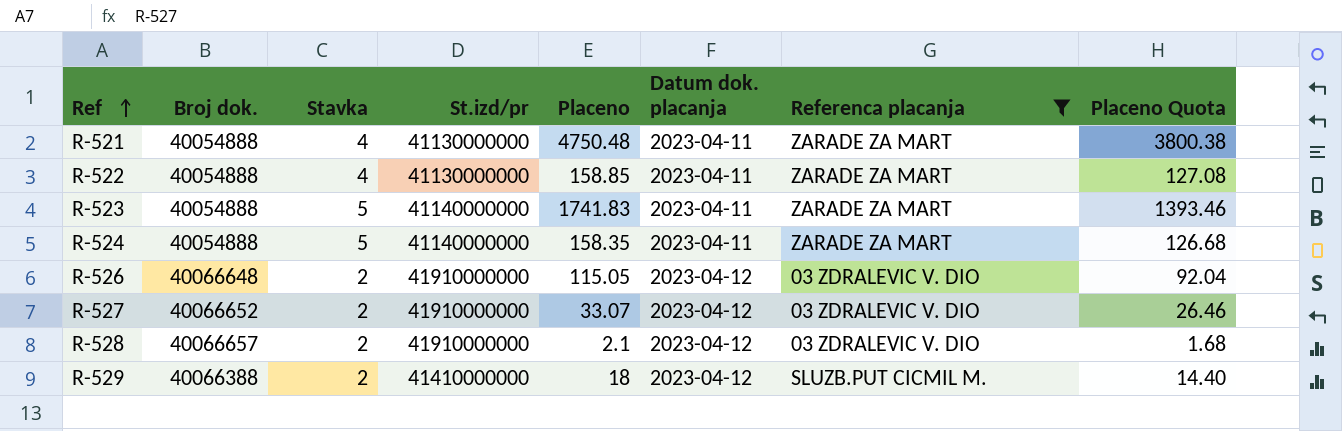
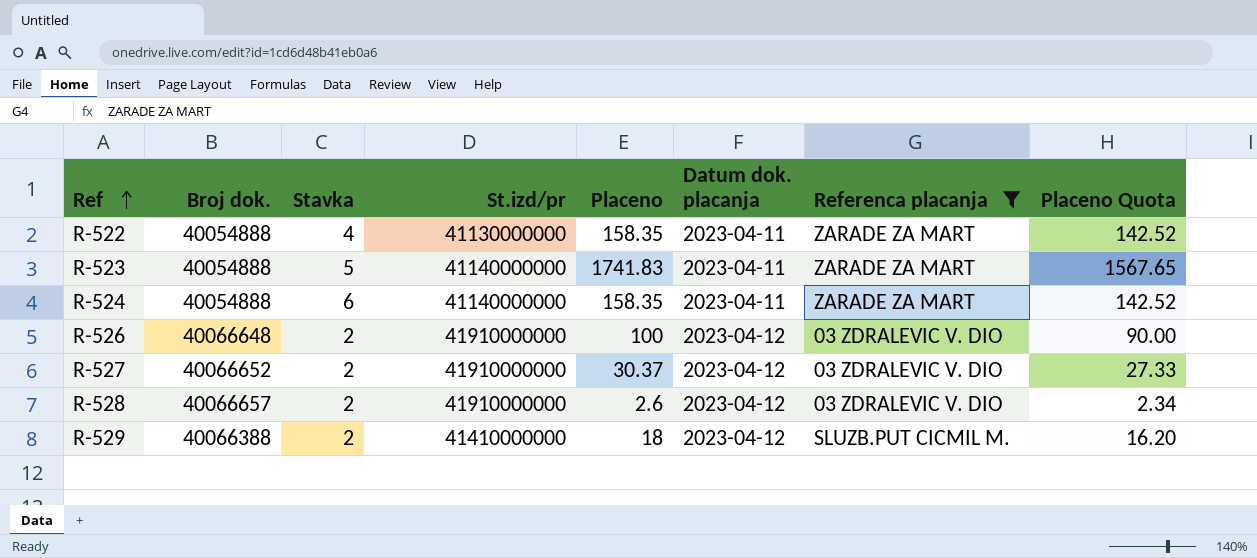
column Placeno Quota | formula: [Placeno] * 0.8 -> [Placeno] * 0.9
row R-521: 40054888 | 4 | 41130000000 | 4750.48 | 2023-04-11 | ZARADE ZA MART | 3800.38 -> none
R-522 | Placeno: 158.85 -> 158.35
R-524 | Stavka: 5 -> 6
R-526 | Placeno: 115.05 -> 100
R-527 | Placeno: 33.07 -> 30.37
R-528 | Placeno: 2.1 -> 2.6

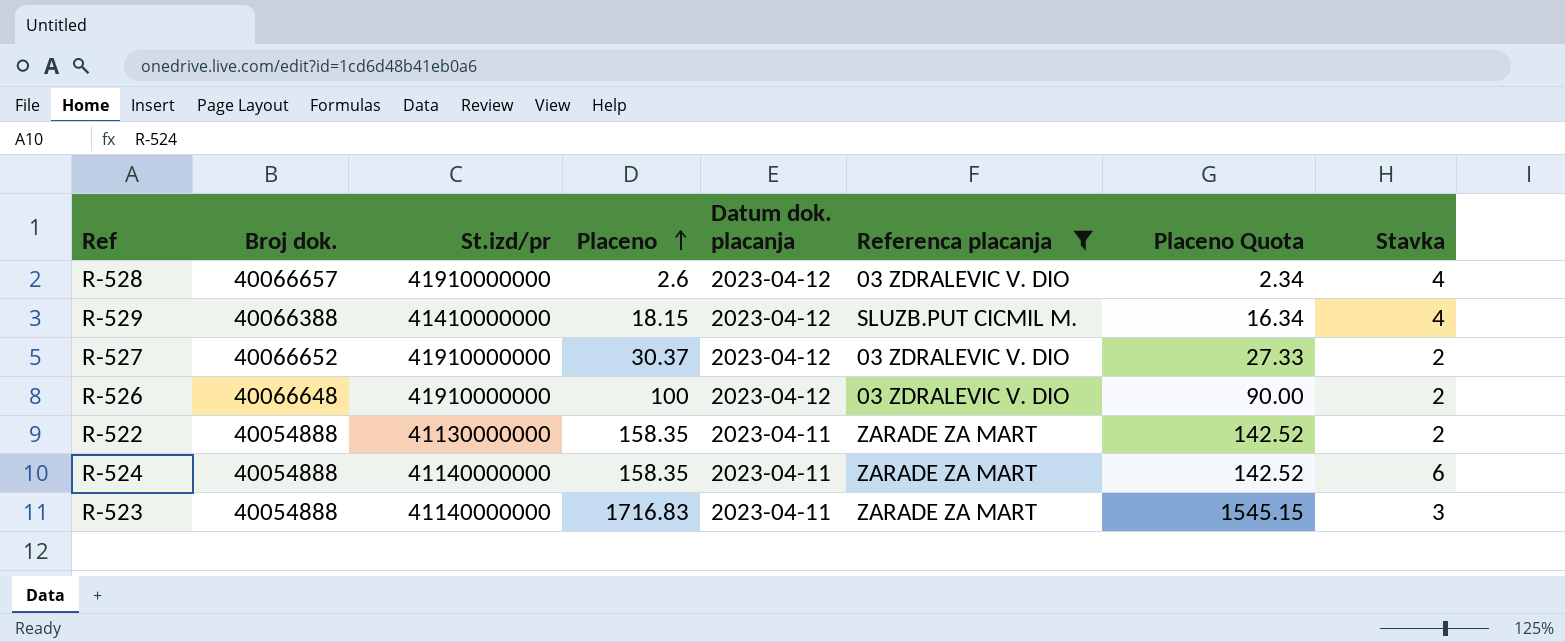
row order: Ref ascending -> Placeno ascending
column Stavka | position: 3 -> 8
R-528 | Stavka: 2 -> 4
R-529 | Placeno: 18 -> 18.15
R-529 | Placeno Quota: 16.20 -> 16.34
R-529 | Stavka: 2 -> 4
R-522 | Stavka: 4 -> 2
R-523 | Placeno: 1741.83 -> 1716.83
R-523 | Placeno Quota: 1567.65 -> 1545.15
R-523 | Stavka: 5 -> 3

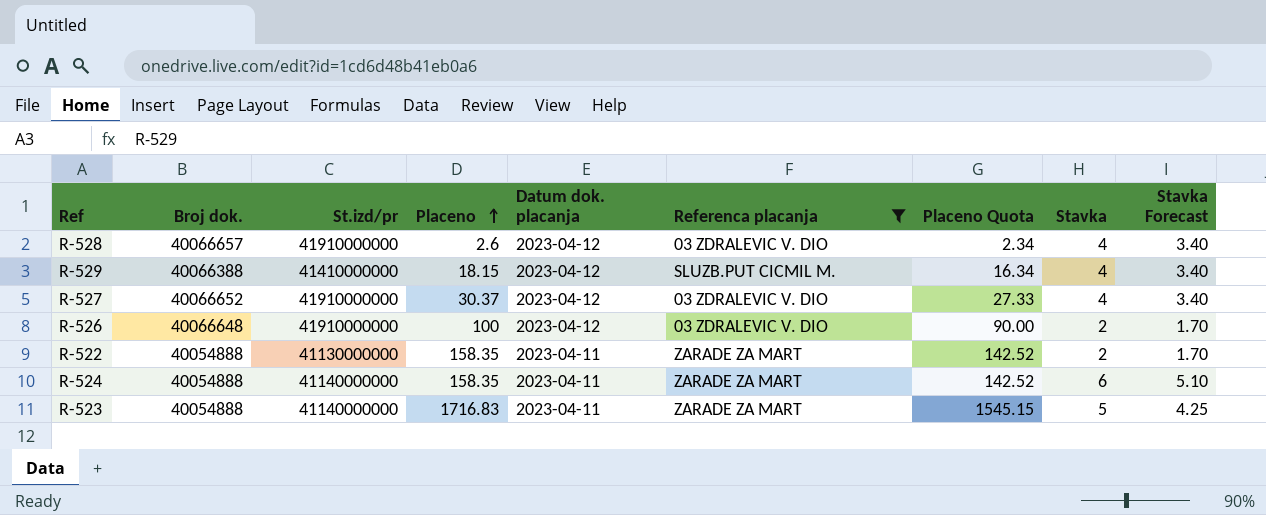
column Stavka Forecast | formula: none -> [Stavka] * 0.85
R-527 | Stavka: 2 -> 4
R-523 | Stavka: 3 -> 5

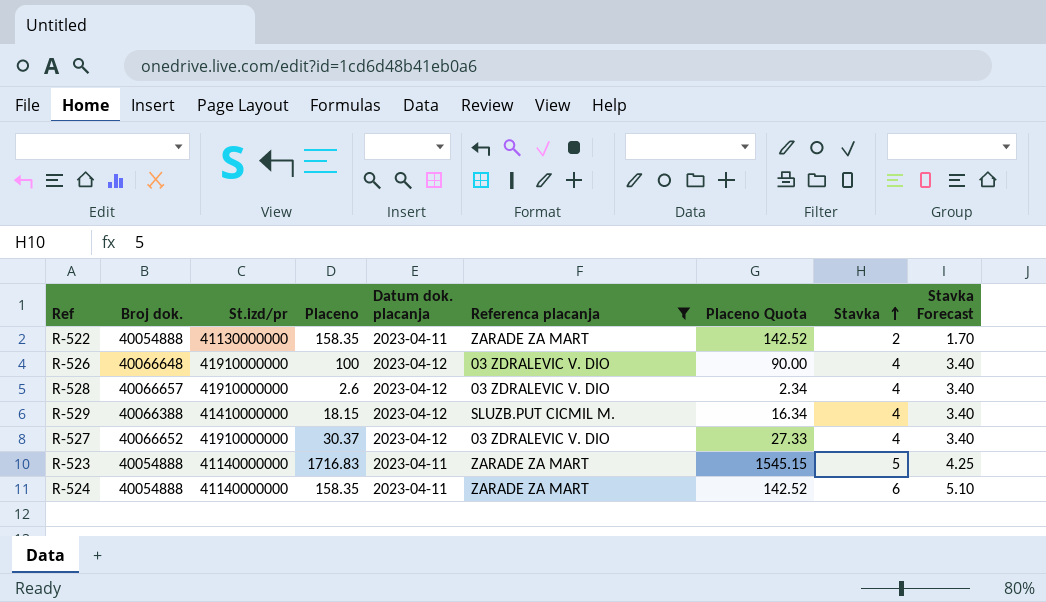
row order: Placeno ascending -> Stavka ascending
R-526 | Stavka: 2 -> 4
R-526 | Stavka Forecast: 1.70 -> 3.40

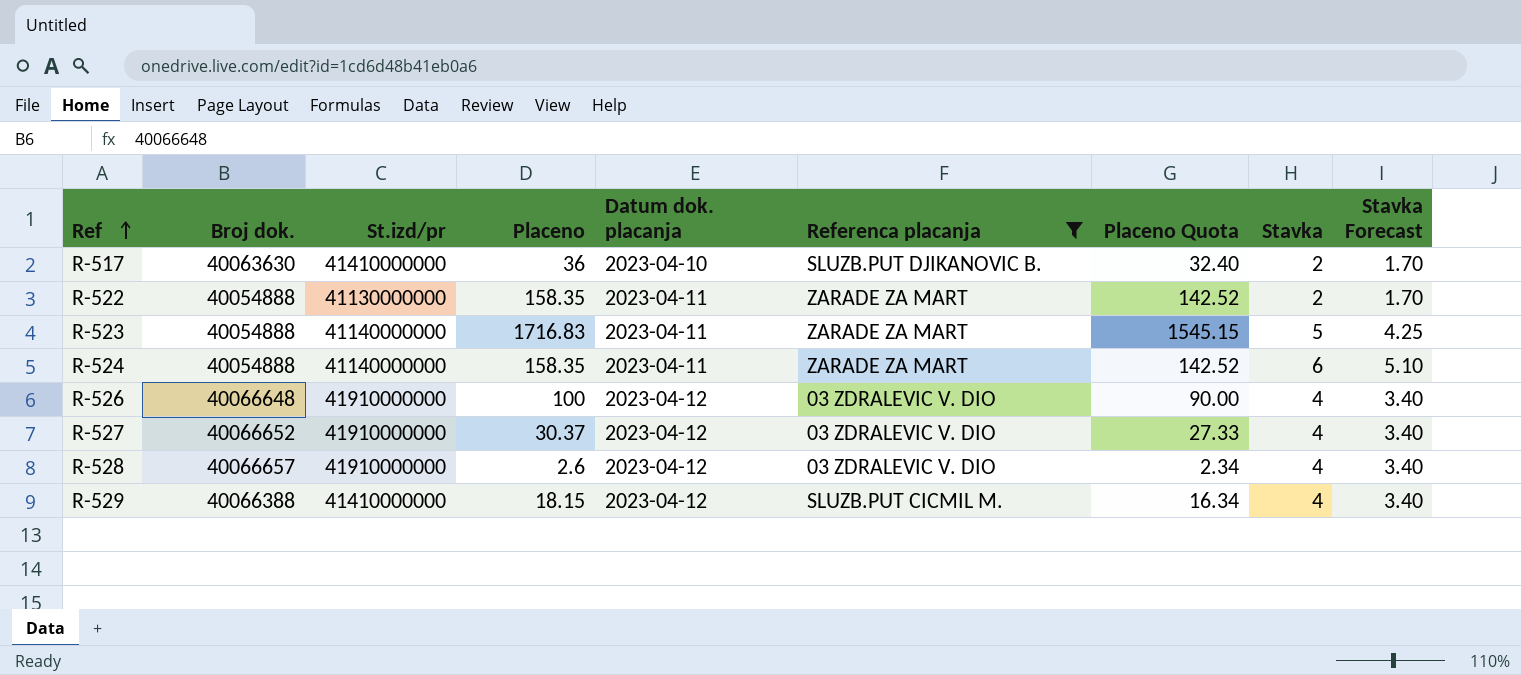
row order: Stavka ascending -> Ref ascending
row R-517: none -> 40063630 | 41410000000 | 36 | 2023-04-10 | SLUZB.PUT DJIKANOVIC B. | 32.40 | 2 | 1.70

